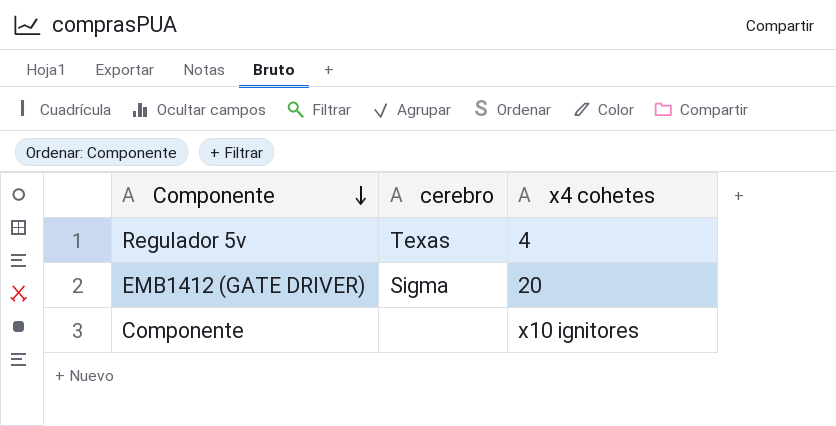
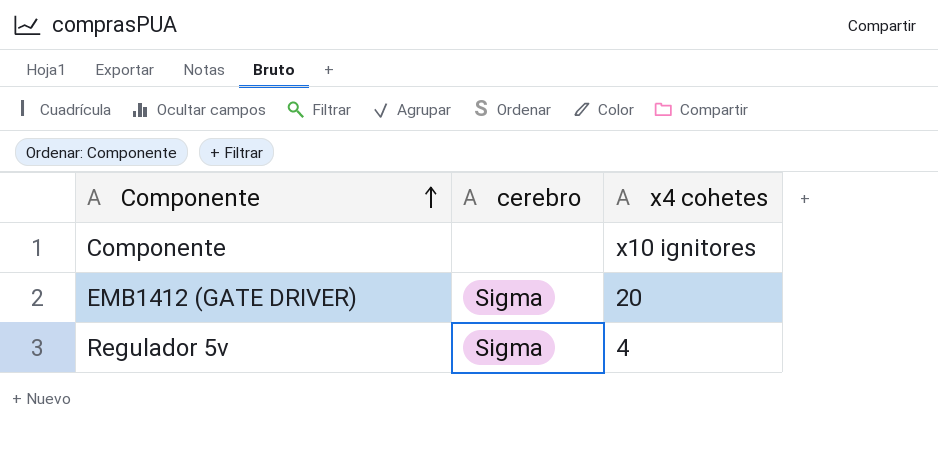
row order: Componente descending -> Componente ascending
Regulador 5v | cerebro: Texas -> Sigma

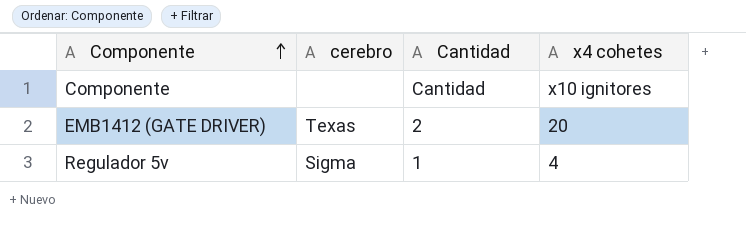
column Cantidad | position: none -> 3
EMB1412 (GATE DRIVER) | cerebro: Sigma -> Texas

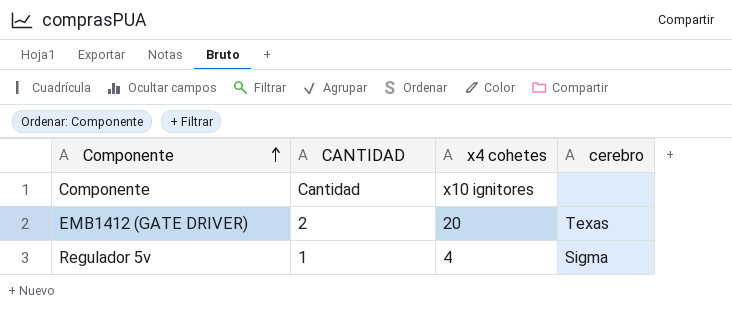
column name: Cantidad -> CANTIDAD
column cerebro | position: 2 -> 4

